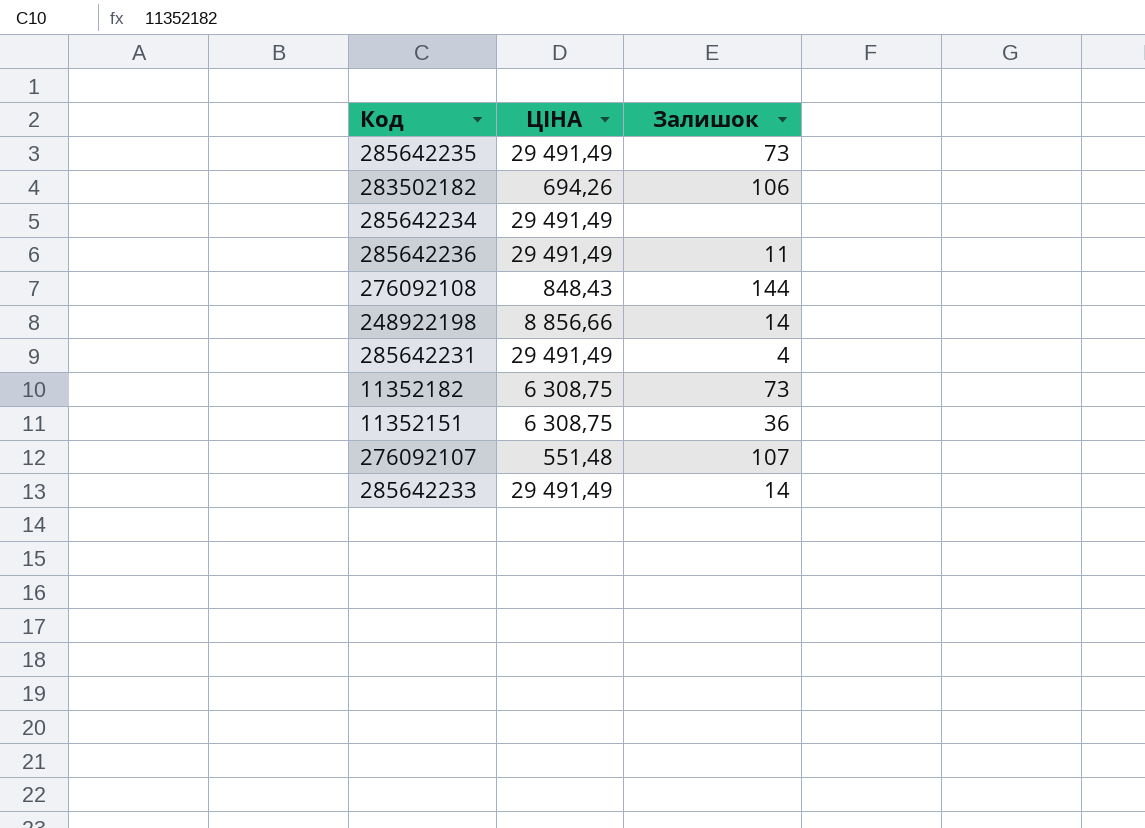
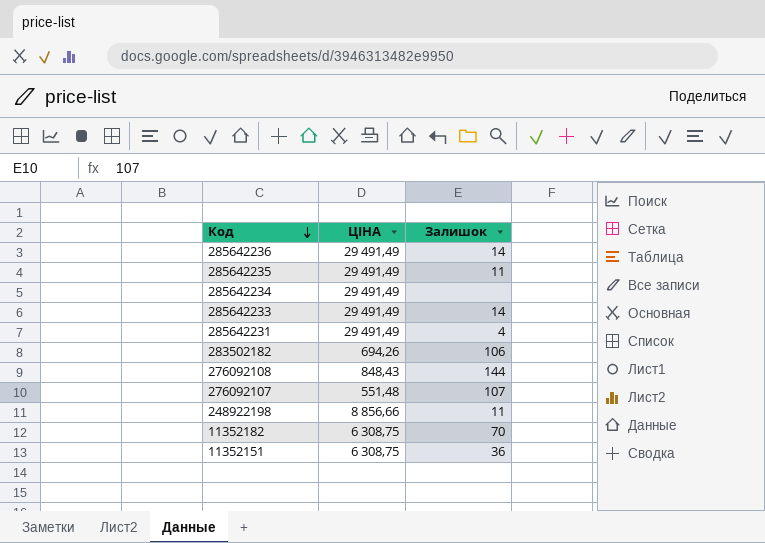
row order: none -> Код descending
285642236 | Залишок: 11 -> 14
285642235 | Залишок: 73 -> 11
248922198 | Залишок: 14 -> 11
11352182 | Залишок: 73 -> 70

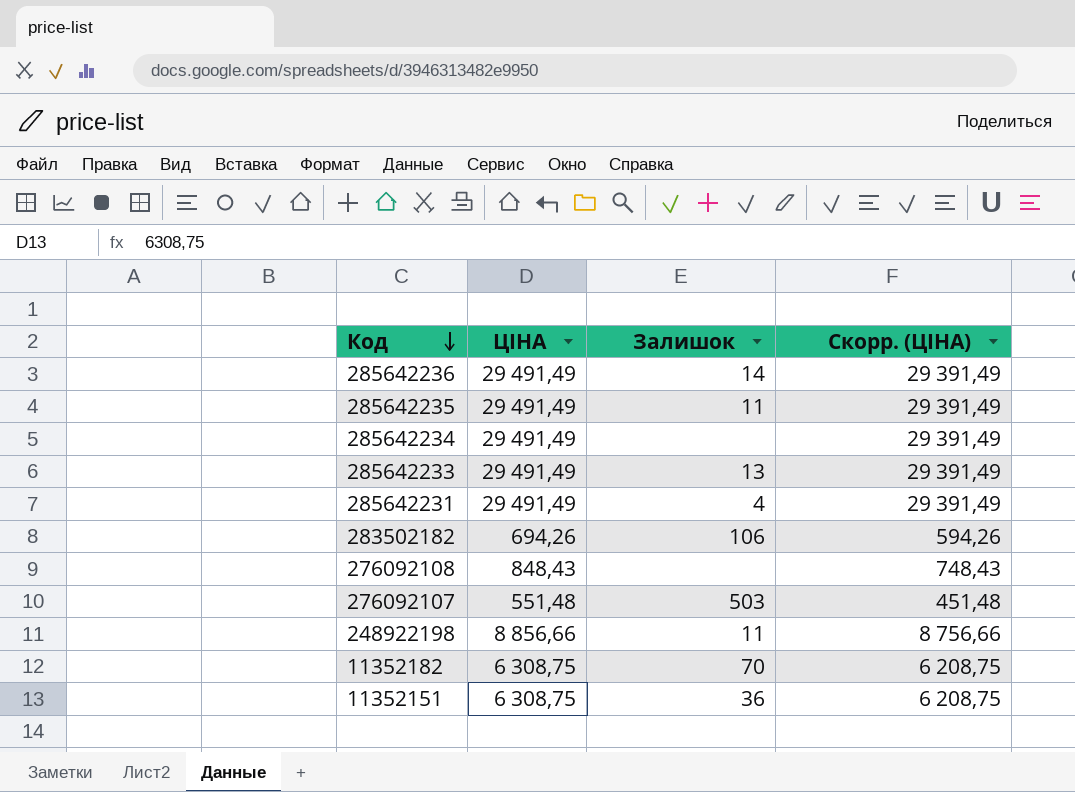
column Скорр. (ЦІНА) | formula: none -> [ЦІНА] - 100
285642233 | Залишок: 14 -> 13
276092108 | Залишок: 144 -> none
276092107 | Залишок: 107 -> 503

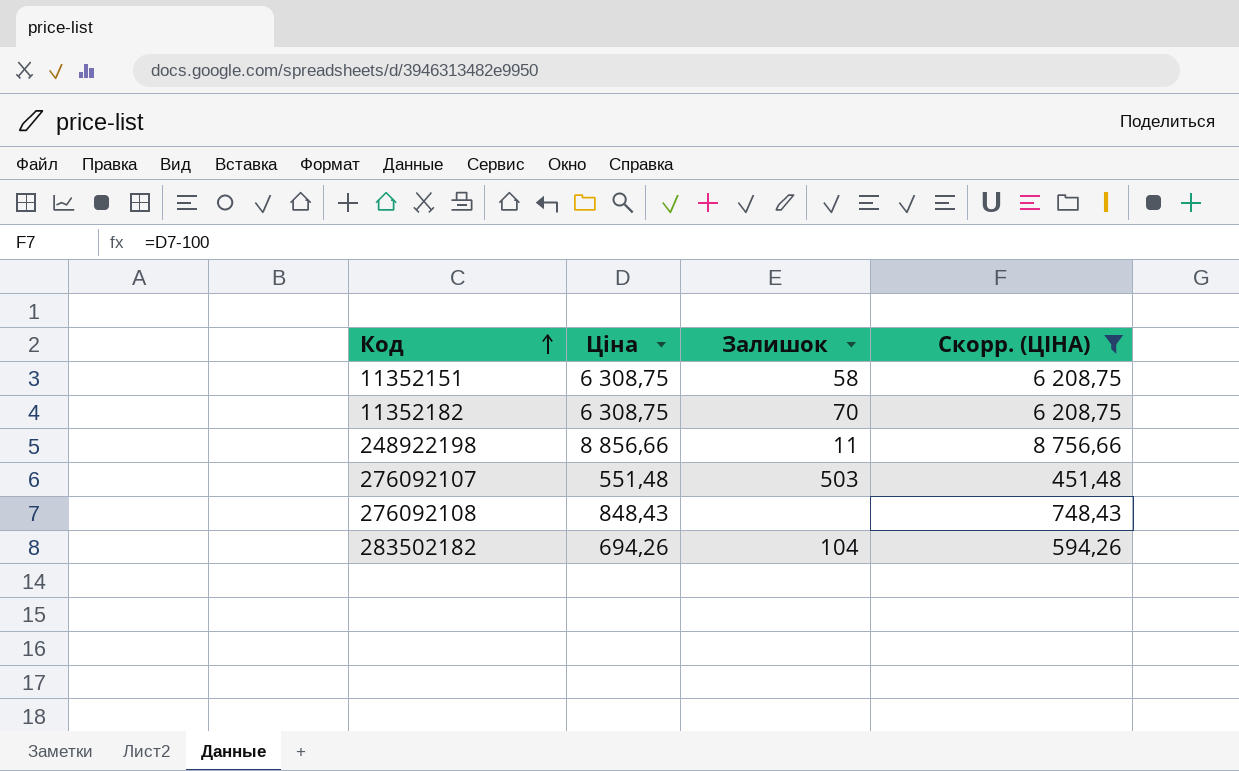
filter: none -> Скорр. (ЦІНА) != 29 391,49
row order: Код descending -> Код ascending
column name: ЦІНА -> Ціна
11352151 | Залишок: 36 -> 58
283502182 | Залишок: 106 -> 104

